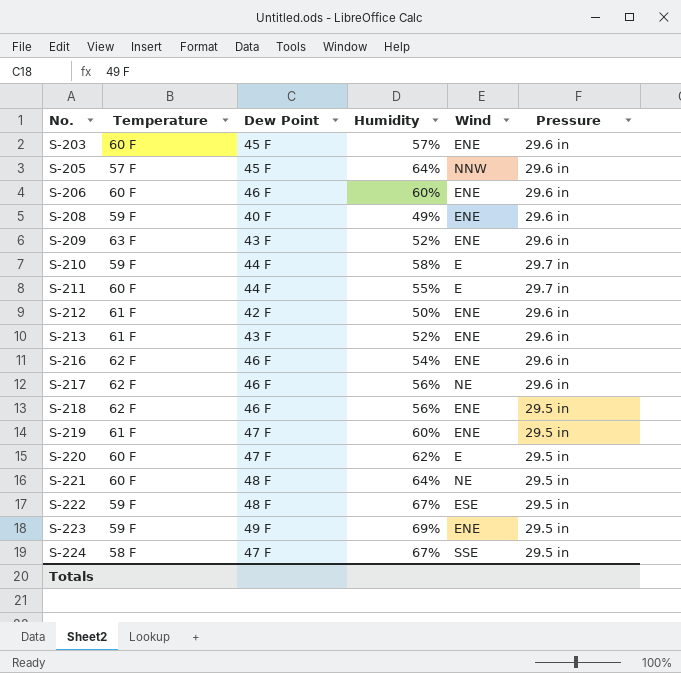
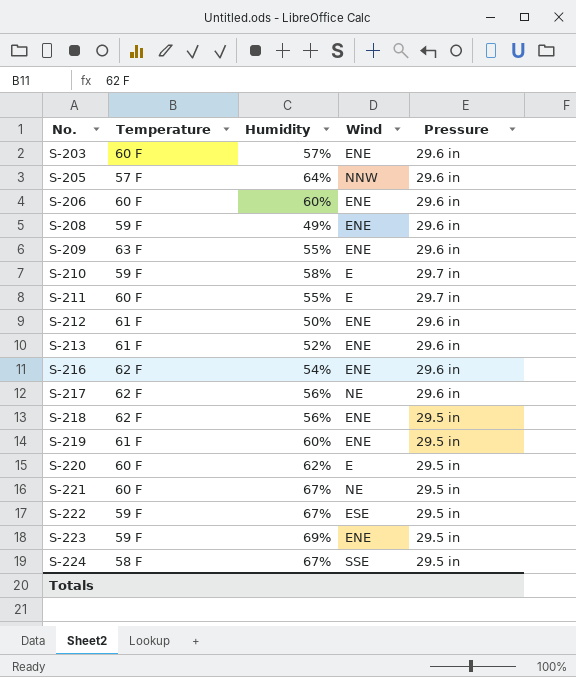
column Dew Point | position: 3 -> none
S-209 | Humidity: 52% -> 55%
S-221 | Humidity: 64% -> 67%

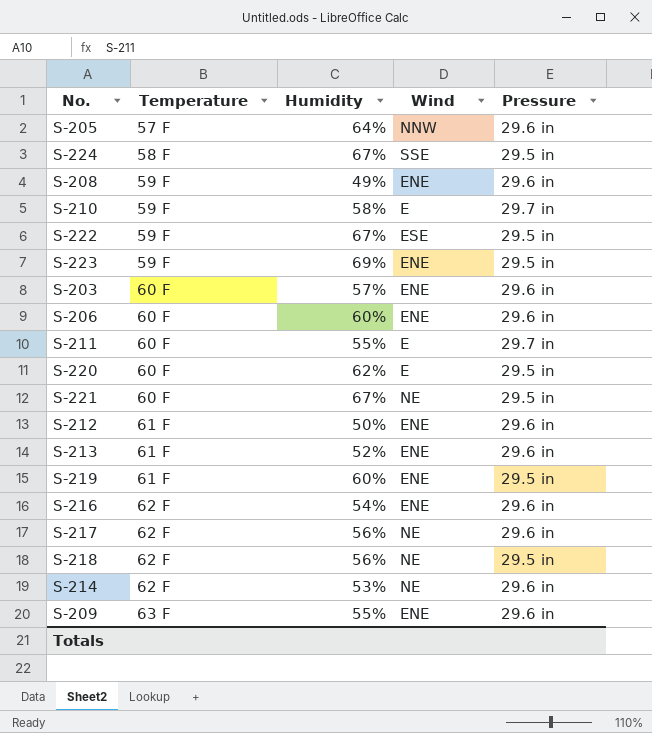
row order: No. ascending -> Temperature ascending
S-218 | Wind: ENE -> NE
row S-214: none -> 62 F | 53% | NE | 29.6 in

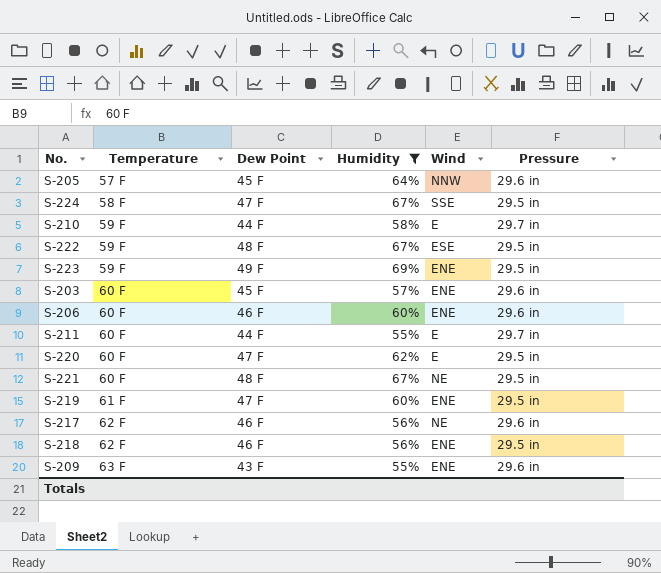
filter: none -> Humidity >= 55%
column Dew Point | position: none -> 3
S-218 | Wind: NE -> ENE

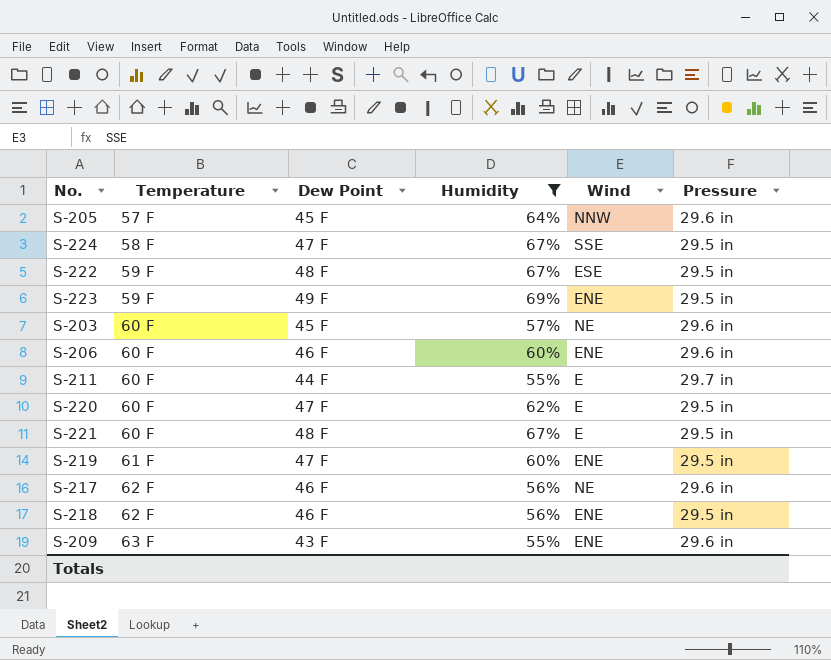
row S-210: 59 F | 44 F | 58% | E | 29.7 in -> none
S-203 | Wind: ENE -> NE
S-221 | Wind: NE -> E

